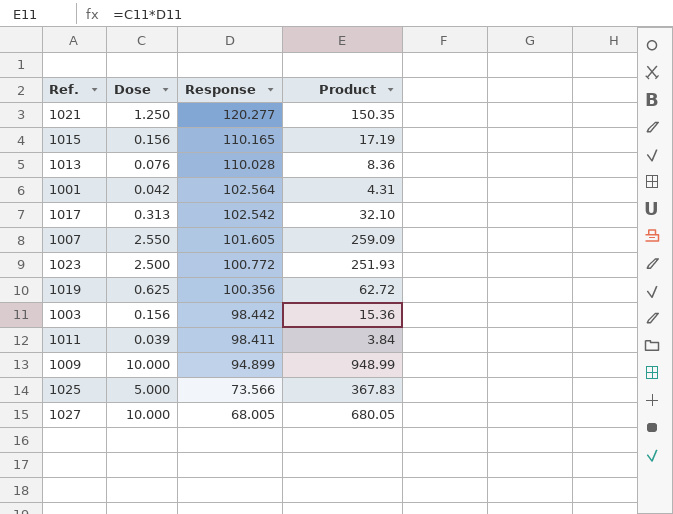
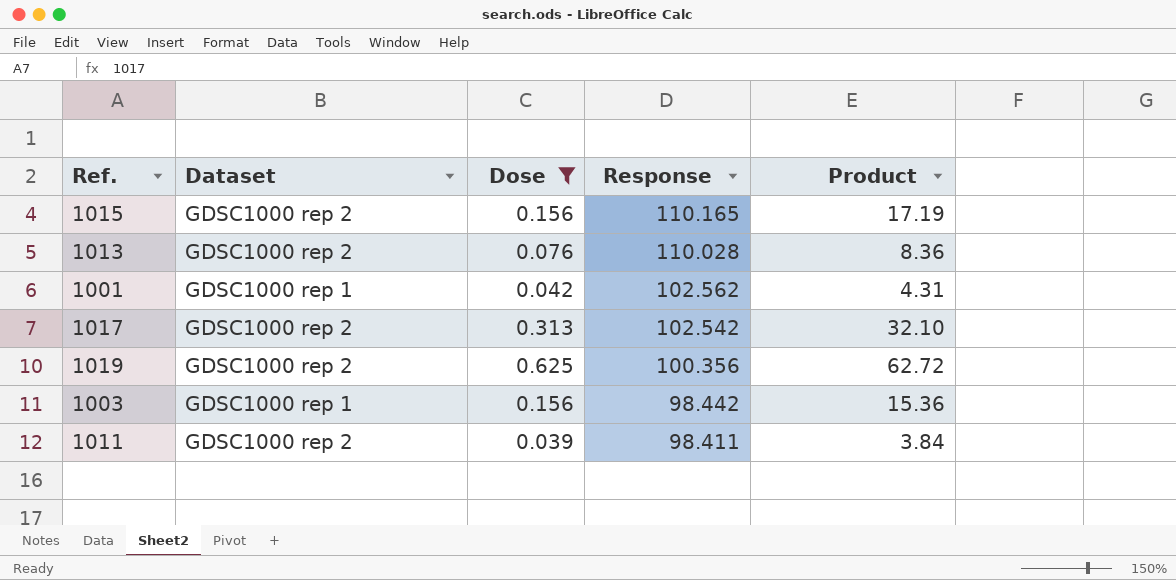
filter: none -> Dose <= 0.625
column Dataset | position: none -> 2
1001 | Response: 102.564 -> 102.562

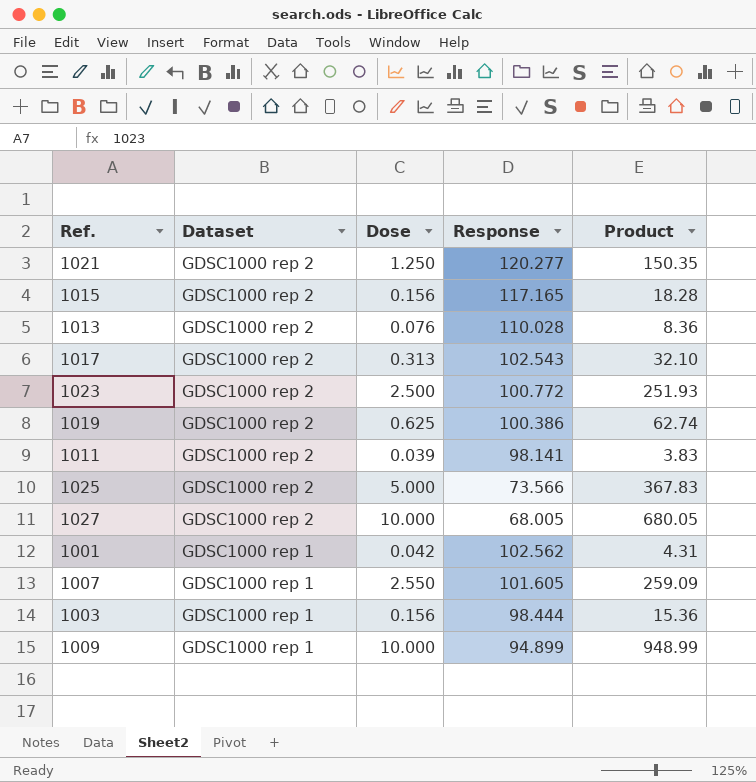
filter: Dose <= 0.625 -> none
row order: Response descending -> Dataset descending
1015 | Response: 110.165 -> 117.165
1015 | Product: 17.19 -> 18.28
1017 | Response: 102.542 -> 102.543
1019 | Response: 100.356 -> 100.386
1019 | Product: 62.72 -> 62.74
1011 | Response: 98.411 -> 98.141
1011 | Product: 3.84 -> 3.83
1003 | Response: 98.442 -> 98.444

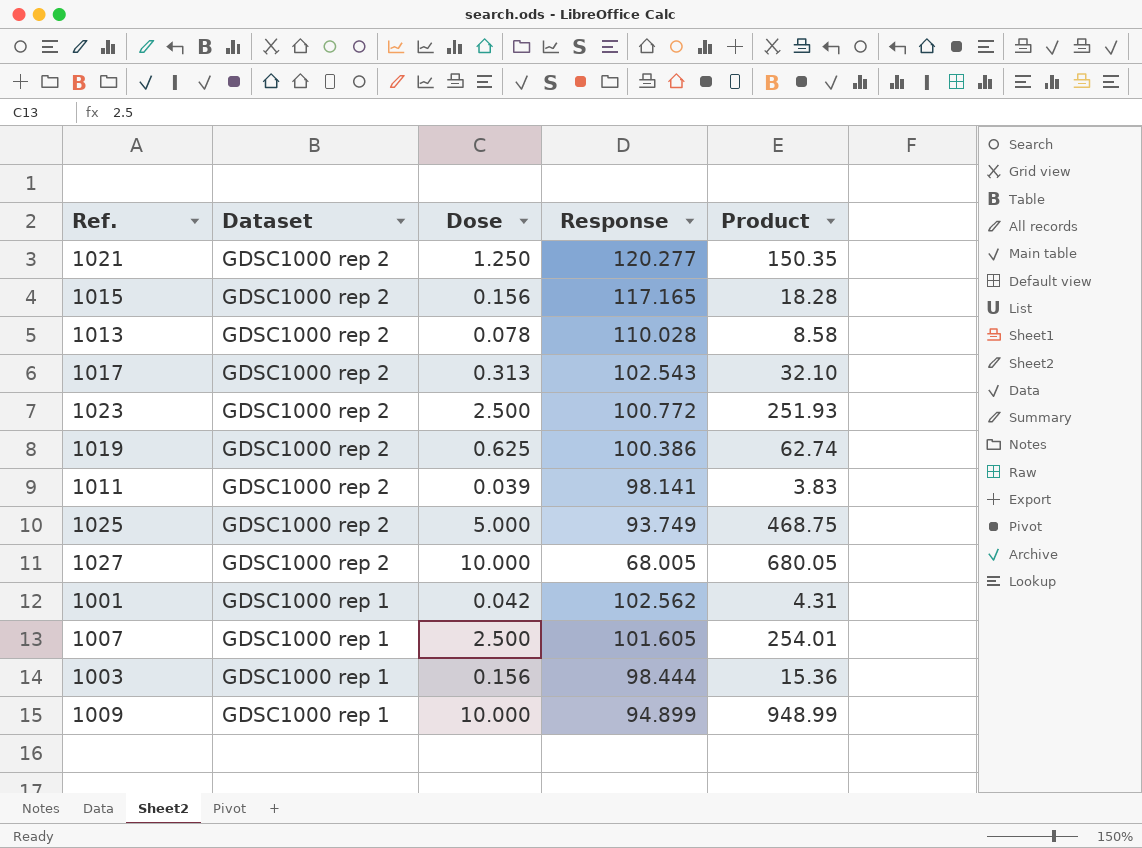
1013 | Dose: 0.076 -> 0.078
1013 | Product: 8.36 -> 8.58
1025 | Response: 73.566 -> 93.749
1025 | Product: 367.83 -> 468.75
1007 | Dose: 2.550 -> 2.500
1007 | Product: 259.09 -> 254.01

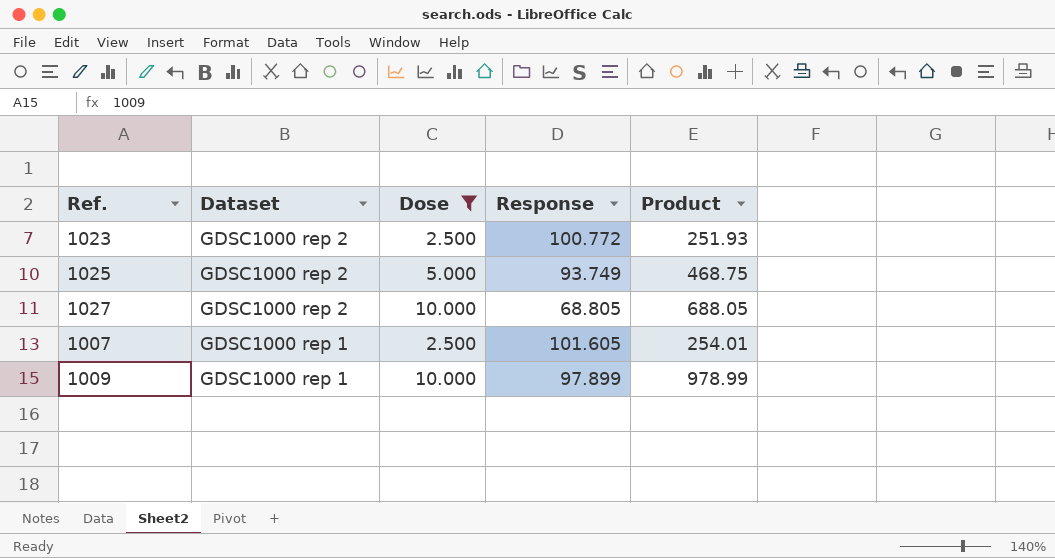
filter: none -> Dose >= 2.500
1027 | Response: 68.005 -> 68.805
1027 | Product: 680.05 -> 688.05
1009 | Response: 94.899 -> 97.899
1009 | Product: 948.99 -> 978.99

